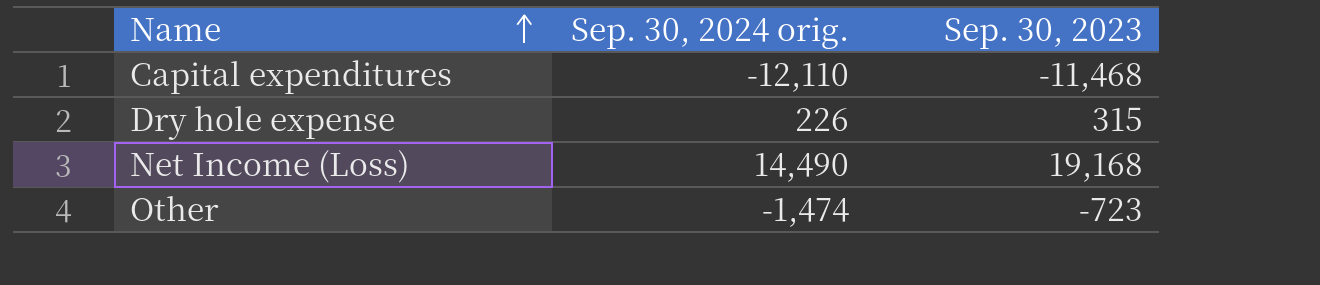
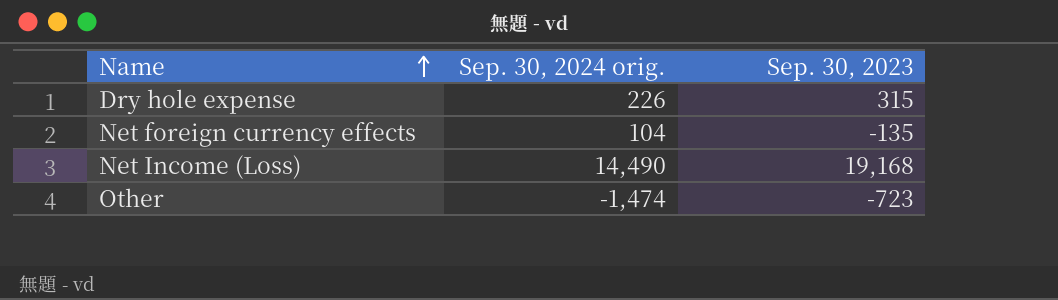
row Capital expenditures: -12,110 | -11,468 -> none
row Net foreign currency effects: none -> 104 | -135

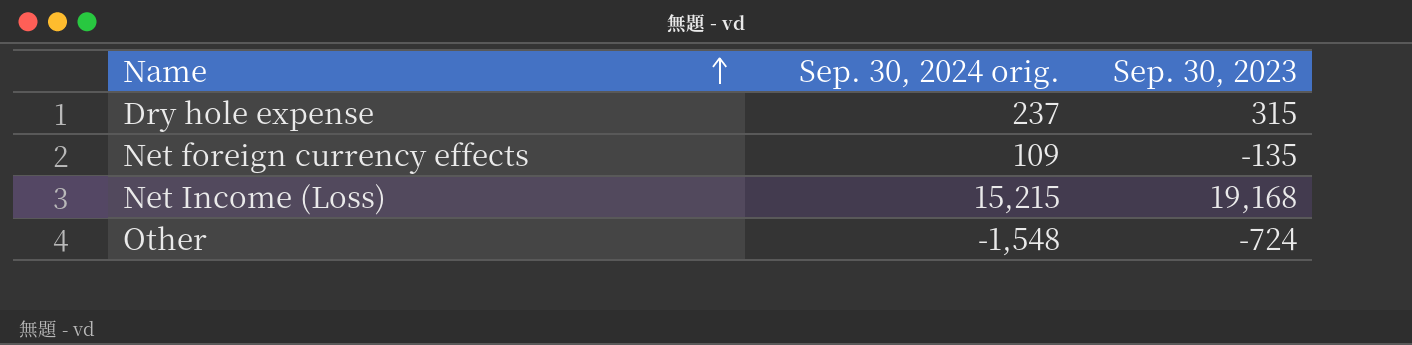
Dry hole expense | Sep. 30, 2024 orig.: 226 -> 237
Net foreign currency effects | Sep. 30, 2024 orig.: 104 -> 109
Net Income (Loss) | Sep. 30, 2024 orig.: 14,490 -> 15,215
Other | Sep. 30, 2024 orig.: -1,474 -> -1,548
Other | Sep. 30, 2023: -723 -> -724

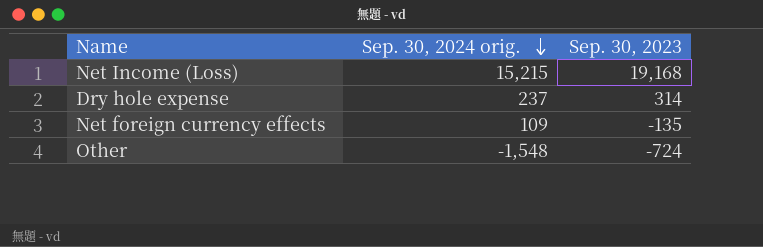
row order: Name ascending -> Sep. 30, 2024 orig. descending
Dry hole expense | Sep. 30, 2023: 315 -> 314

